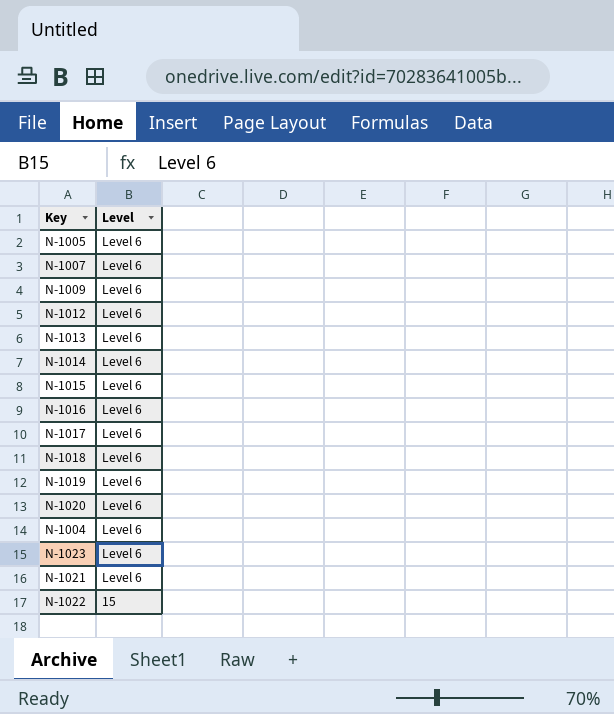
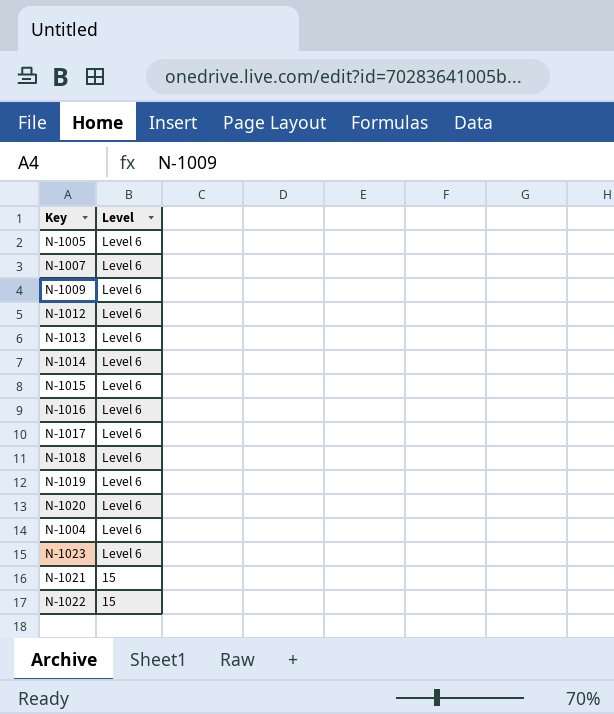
N-1021 | Level: Level 6 -> 15

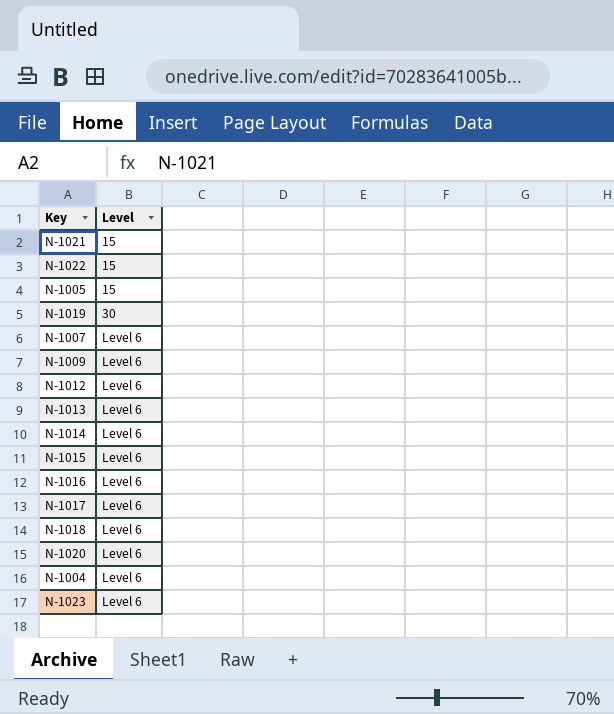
row order: Level descending -> Level ascending
N-1005 | Level: Level 6 -> 15
N-1019 | Level: Level 6 -> 30

